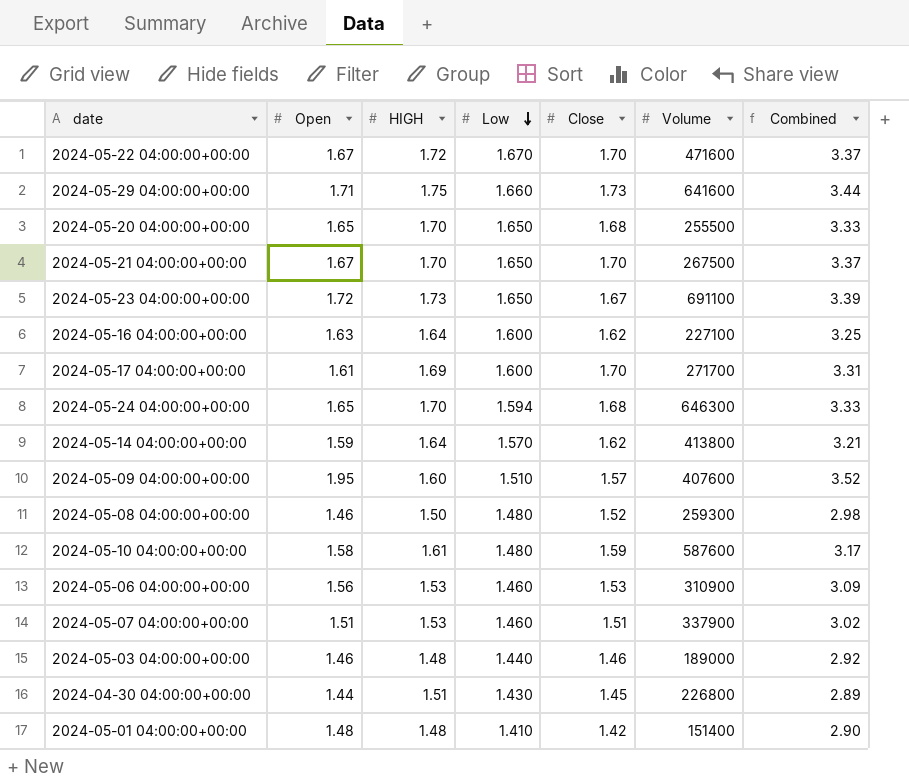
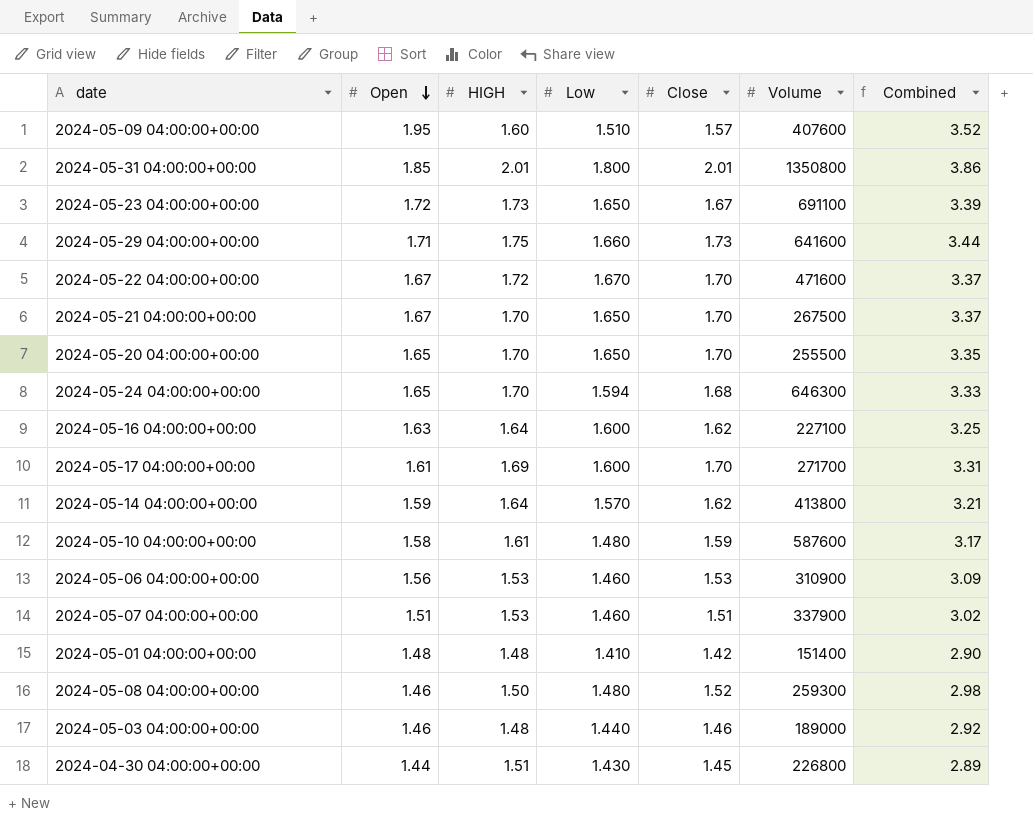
row order: Low descending -> Open descending
row 2024-05-31 04:00:00+00:00: none -> 1.85 | 2.01 | 1.800 | 2.01 | 1350800 | 3.86
2024-05-20 04:00:00+00:00 | Close: 1.68 -> 1.70
2024-05-20 04:00:00+00:00 | Combined: 3.33 -> 3.35

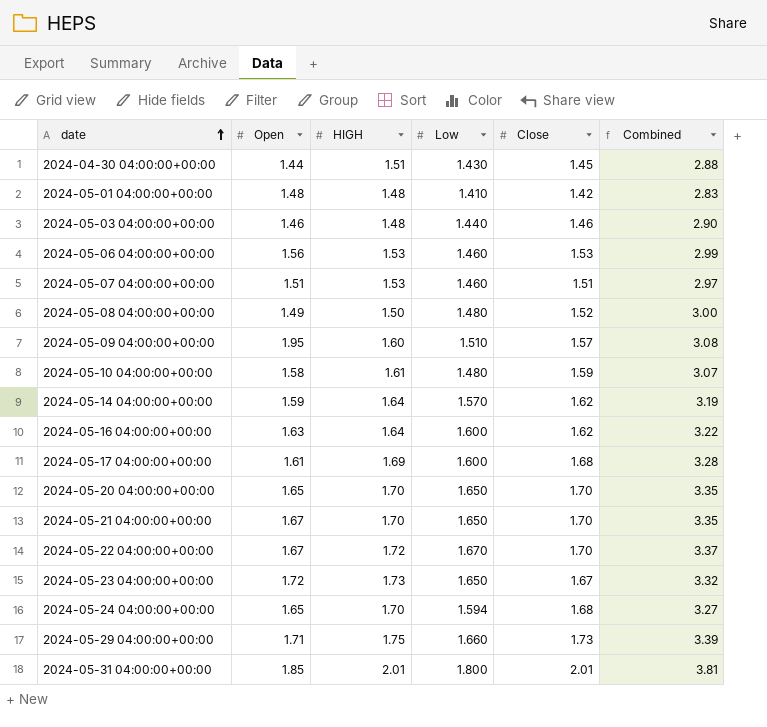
row order: Open descending -> date ascending
column Volume | position: 6 -> none
column Combined | formula: [Open] + [Close] -> [Low] + [Close]
2024-05-08 04:00:00+00:00 | Open: 1.46 -> 1.49
2024-05-17 04:00:00+00:00 | Close: 1.70 -> 1.68

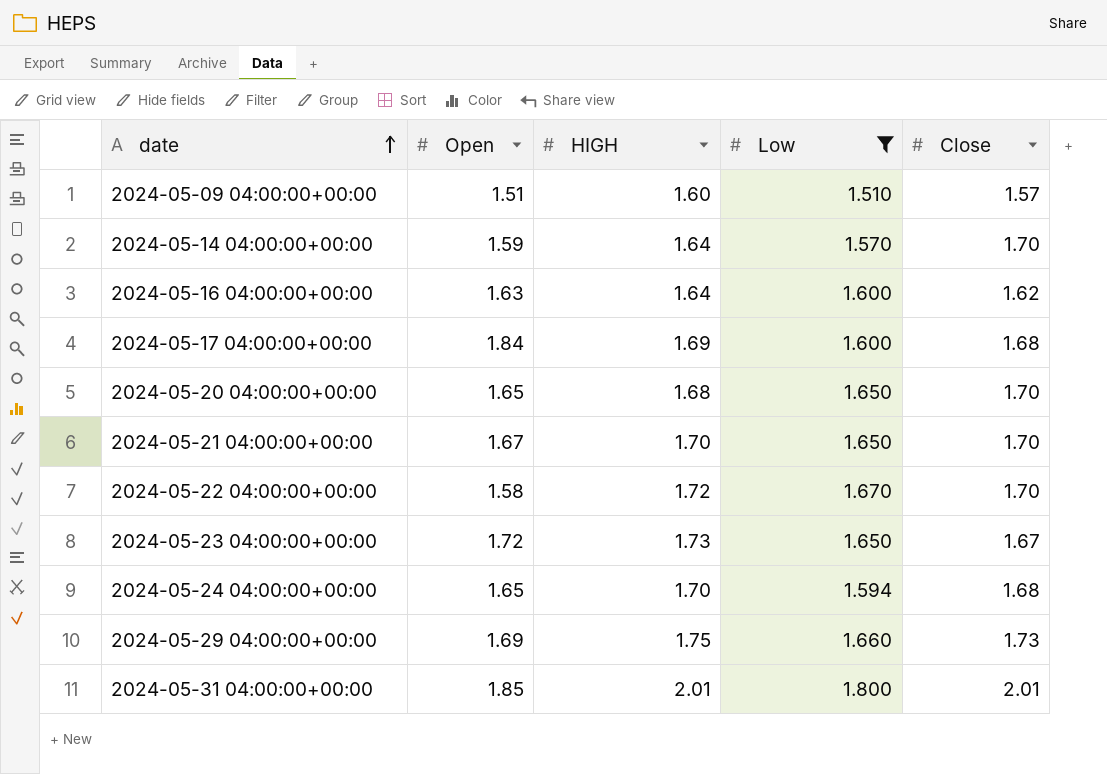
filter: none -> Low >= 1.510
column Combined | formula: [Low] + [Close] -> none
2024-05-09 04:00:00+00:00 | Open: 1.95 -> 1.51
2024-05-14 04:00:00+00:00 | Close: 1.62 -> 1.70
2024-05-17 04:00:00+00:00 | Open: 1.61 -> 1.84
2024-05-20 04:00:00+00:00 | HIGH: 1.70 -> 1.68
2024-05-22 04:00:00+00:00 | Open: 1.67 -> 1.58
2024-05-29 04:00:00+00:00 | Open: 1.71 -> 1.69

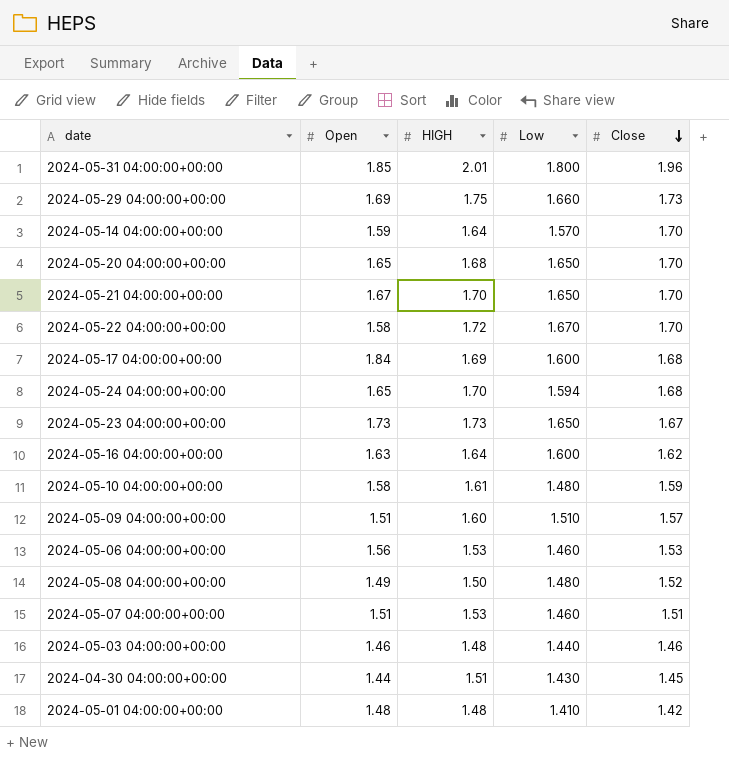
filter: Low >= 1.510 -> none
row order: date ascending -> Close descending
2024-05-31 04:00:00+00:00 | Close: 2.01 -> 1.96
2024-05-23 04:00:00+00:00 | Open: 1.72 -> 1.73

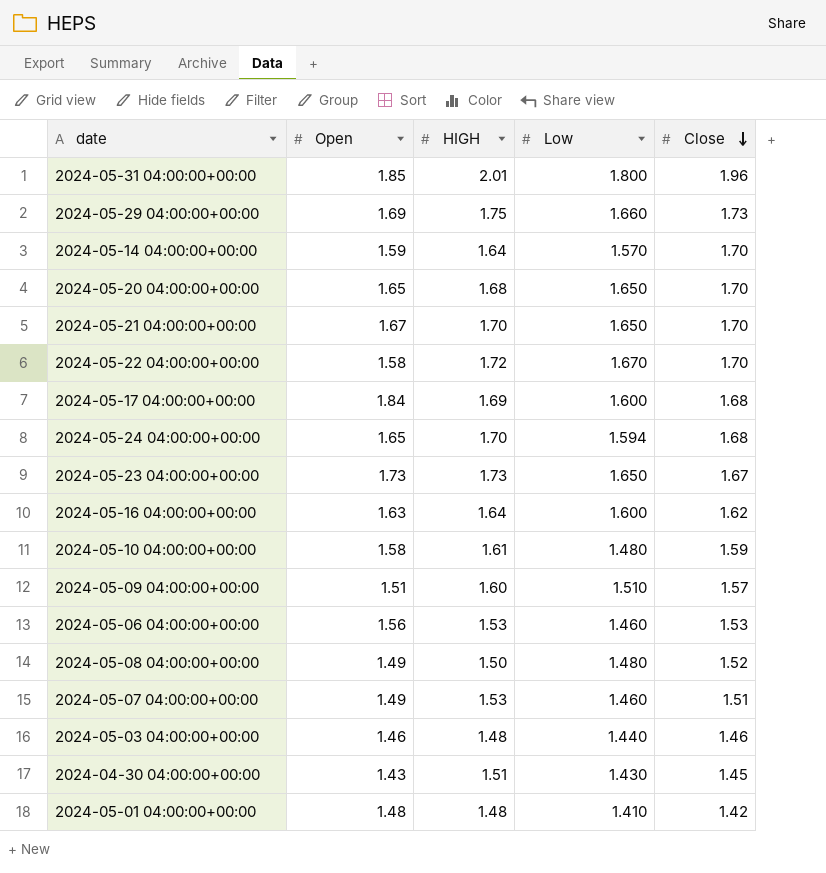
2024-05-07 04:00:00+00:00 | Open: 1.51 -> 1.49
2024-04-30 04:00:00+00:00 | Open: 1.44 -> 1.43

